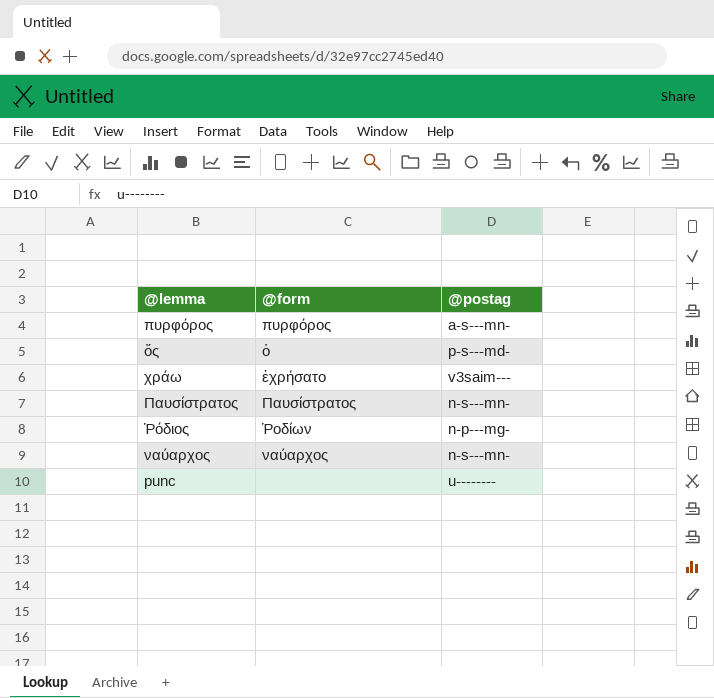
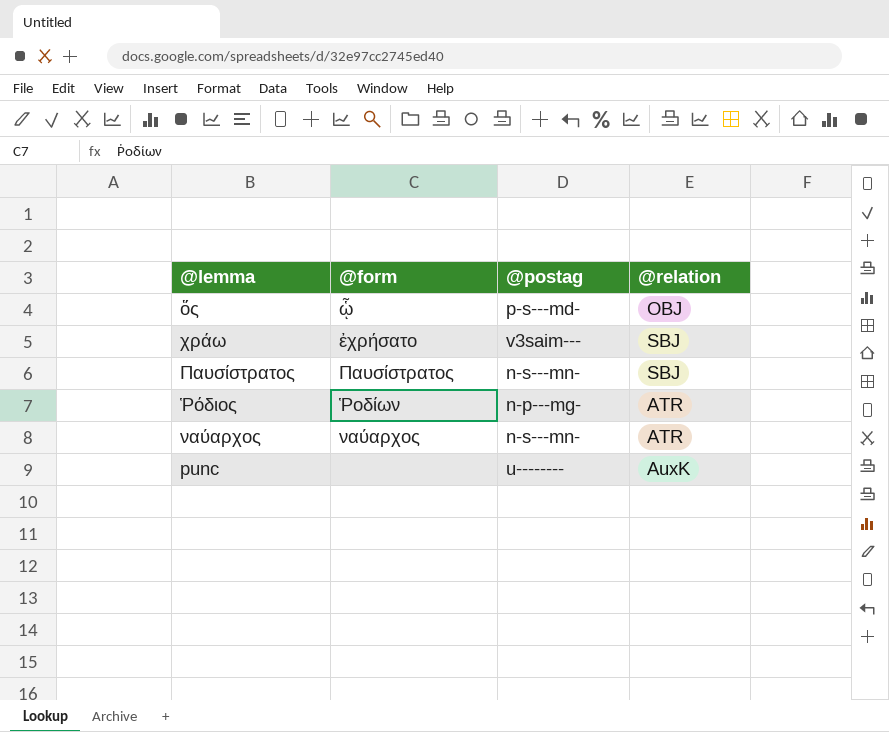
column @relation | position: none -> 4
row πυρφόρος: πυρφόρος | a-s---mn- -> none
ὅς | @form: ὁ -> ᾧ

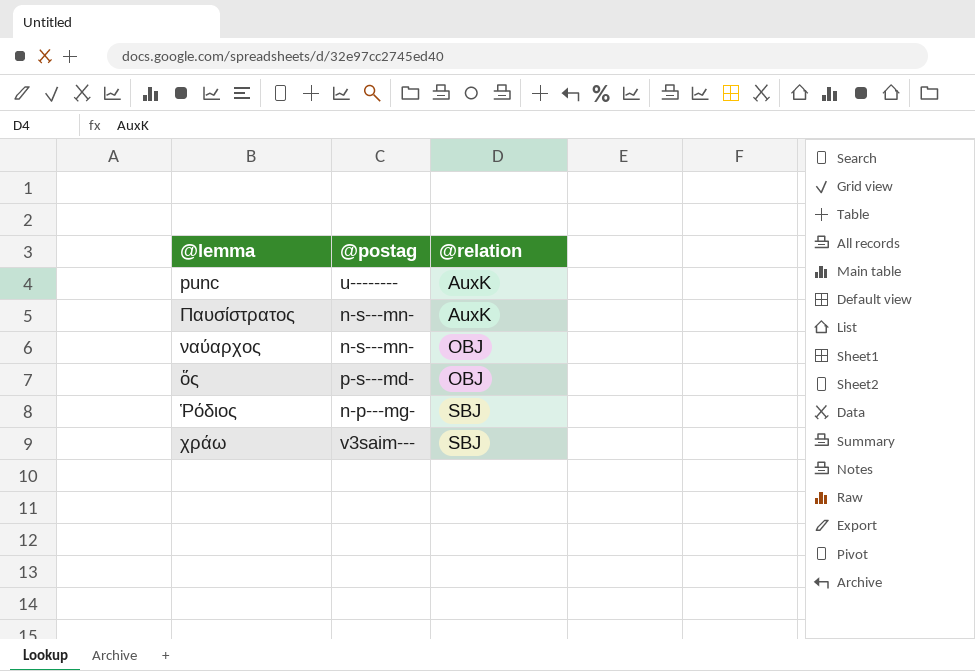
row order: none -> @relation ascending
column @form | position: 2 -> none
Παυσίστρατος | @relation: SBJ -> AuxK
ναύαρχος | @relation: ATR -> OBJ
Ῥόδιος | @relation: ATR -> SBJ

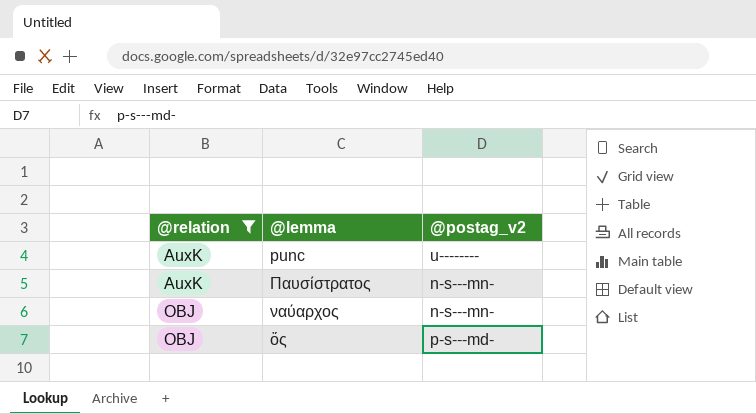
filter: none -> @relation != SBJ
column @relation | position: 3 -> 1
column name: @postag -> @postag_v2

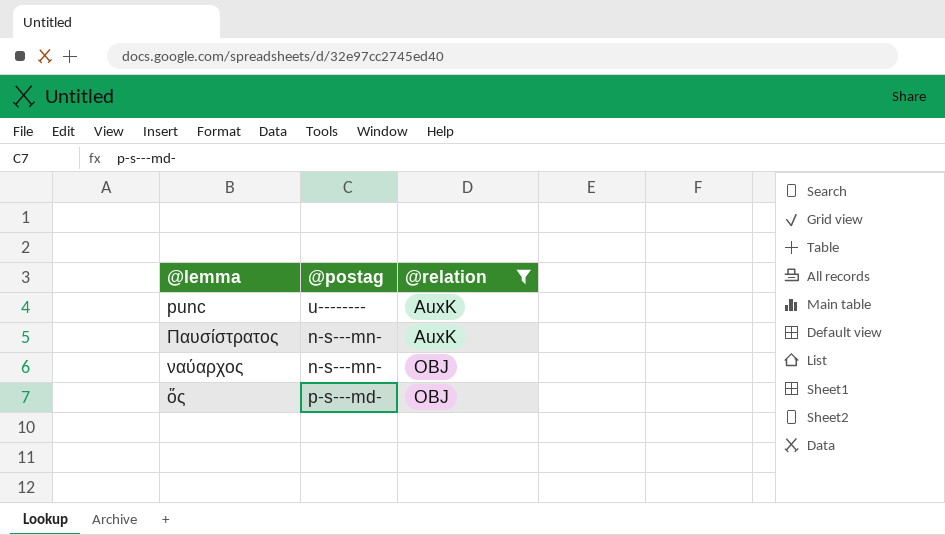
column name: @postag_v2 -> @postag
column @relation | position: 1 -> 3

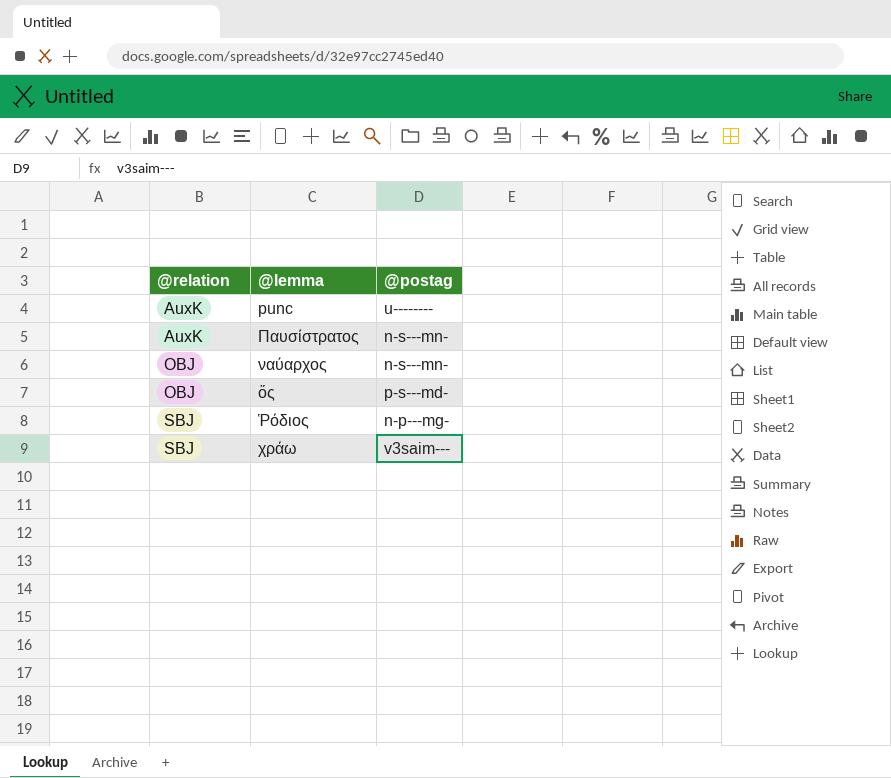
filter: @relation != SBJ -> none
column @relation | position: 3 -> 1

